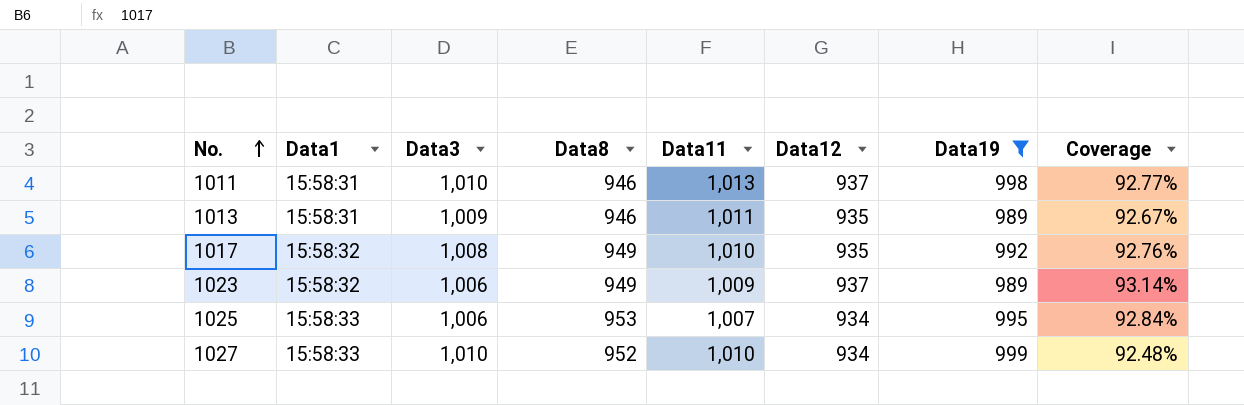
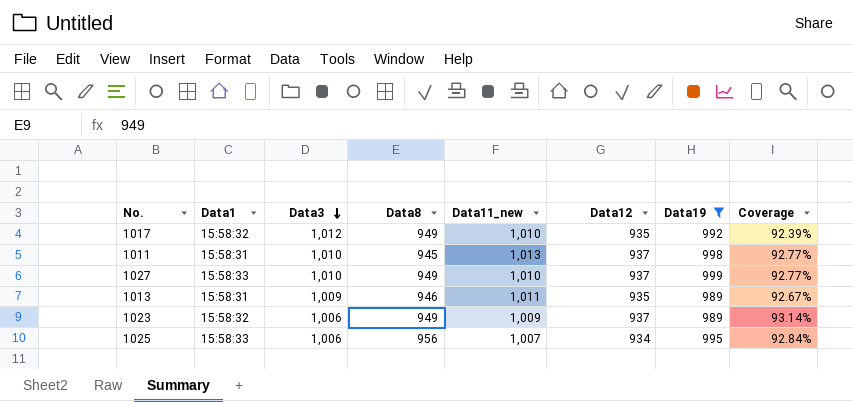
row order: No. ascending -> Data3 descending
column name: Data11 -> Data11_new
1017 | Data3: 1,008 -> 1,012
1017 | Coverage: 92.76% -> 92.39%
1011 | Data8: 946 -> 945
1027 | Data8: 952 -> 949
1027 | Data12: 934 -> 937
1027 | Coverage: 92.48% -> 92.77%
1025 | Data8: 953 -> 956

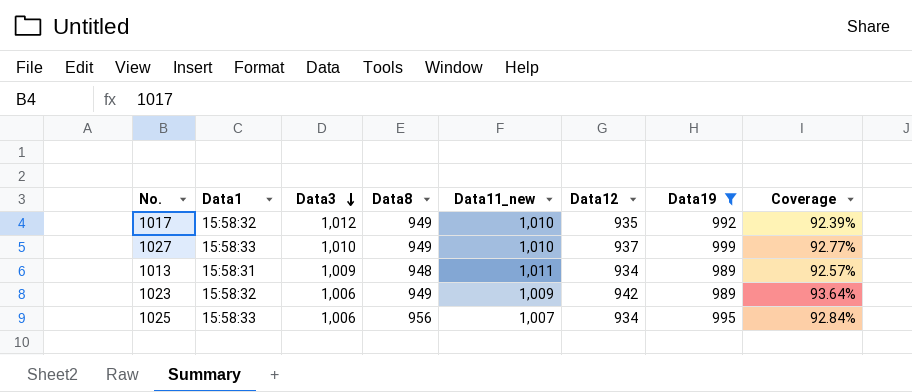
row 1011: 15:58:31 | 1,010 | 945 | 1,013 | 937 | 998 | 92.77% -> none
1013 | Data8: 946 -> 948
1013 | Data12: 935 -> 934
1013 | Coverage: 92.67% -> 92.57%
1023 | Data12: 937 -> 942
1023 | Coverage: 93.14% -> 93.64%

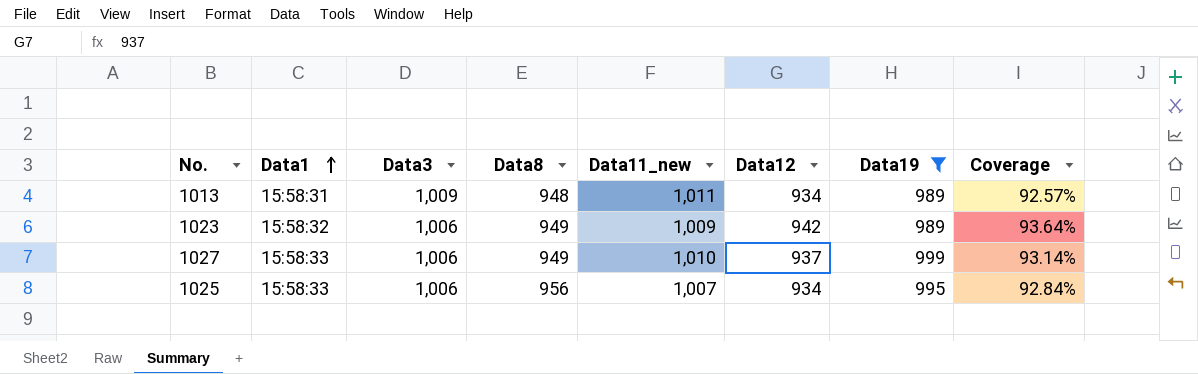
row order: Data3 descending -> Data1 ascending
row 1017: 15:58:32 | 1,012 | 949 | 1,010 | 935 | 992 | 92.39% -> none
1027 | Data3: 1,010 -> 1,006
1027 | Coverage: 92.77% -> 93.14%

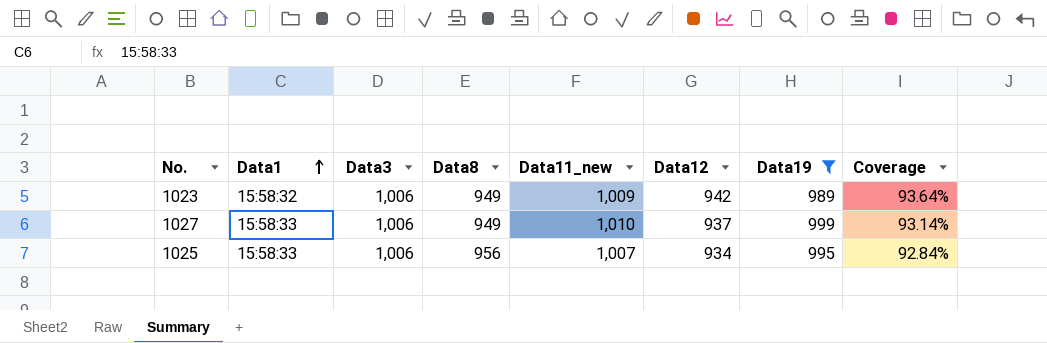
row 1013: 15:58:31 | 1,009 | 948 | 1,011 | 934 | 989 | 92.57% -> none

